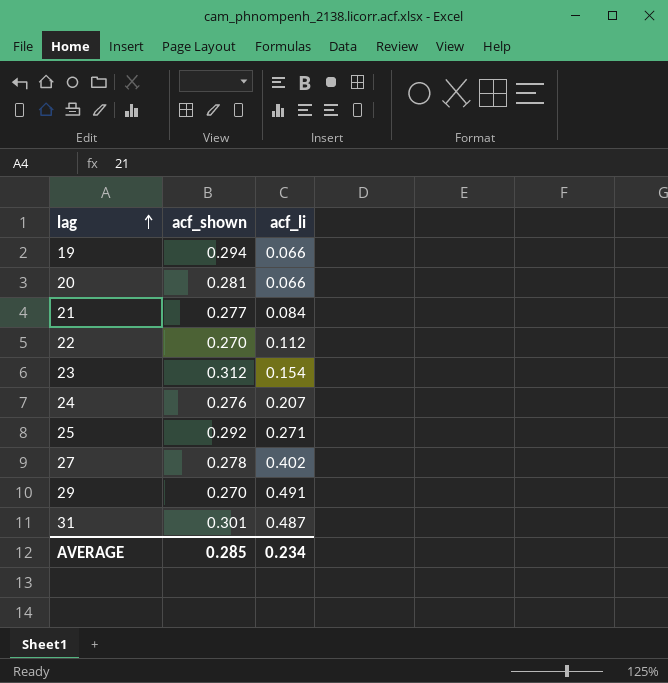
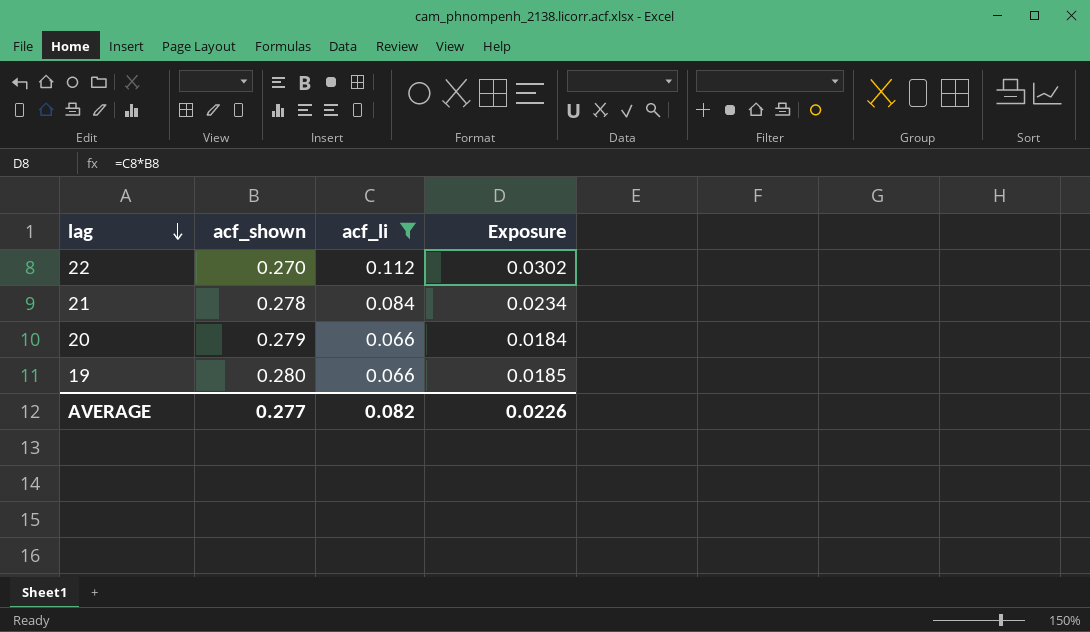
filter: none -> acf_li <= 0.112
row order: lag ascending -> lag descending
column Exposure | formula: none -> [acf_shown] * [acf_li]
21 | acf_shown: 0.277 -> 0.278
20 | acf_shown: 0.281 -> 0.279
19 | acf_shown: 0.294 -> 0.280
AVERAGE | acf_shown: 0.285 -> 0.277
AVERAGE | acf_li: 0.234 -> 0.082

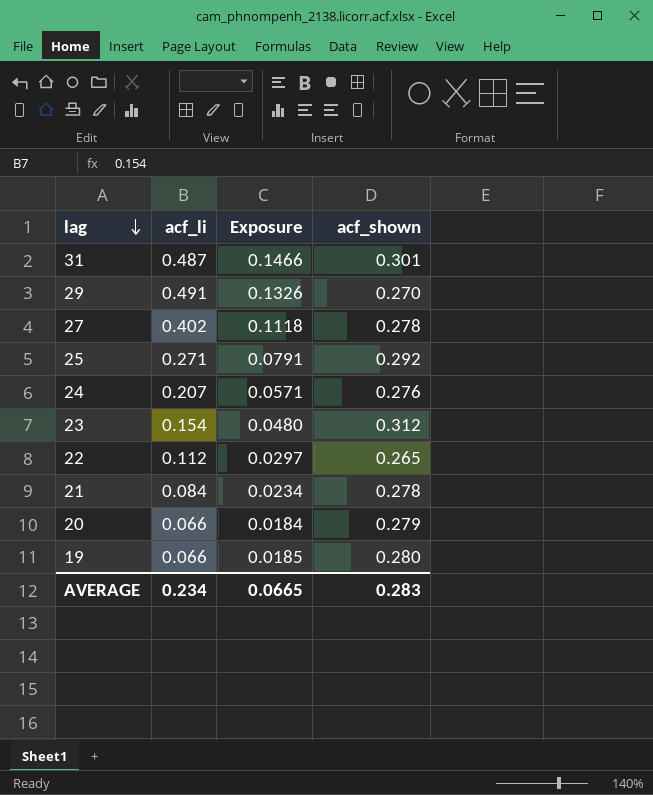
filter: acf_li <= 0.112 -> none
column acf_shown | position: 2 -> 4
22 | Exposure: 0.0302 -> 0.0297
22 | acf_shown: 0.270 -> 0.265
AVERAGE | acf_li: 0.082 -> 0.234
AVERAGE | Exposure: 0.0226 -> 0.0665
AVERAGE | acf_shown: 0.277 -> 0.283

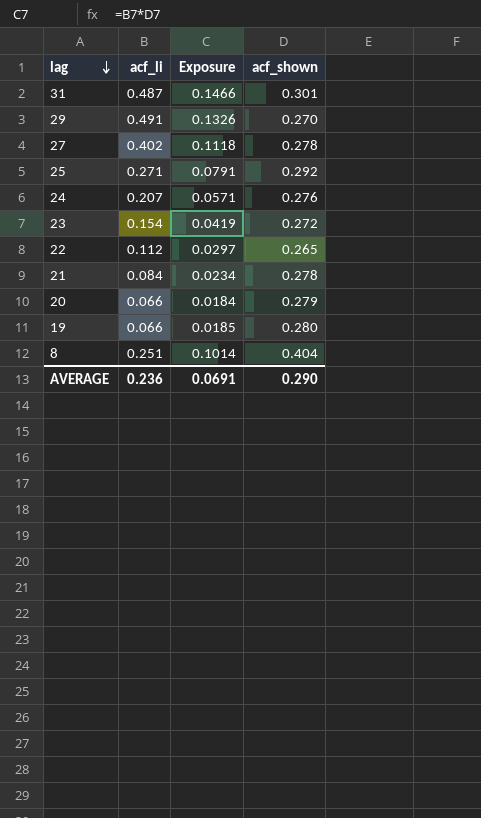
23 | Exposure: 0.0480 -> 0.0419
23 | acf_shown: 0.312 -> 0.272
row 8: none -> 0.251 | 0.1014 | 0.404
AVERAGE | acf_li: 0.234 -> 0.236
AVERAGE | Exposure: 0.0665 -> 0.0691
AVERAGE | acf_shown: 0.283 -> 0.290

